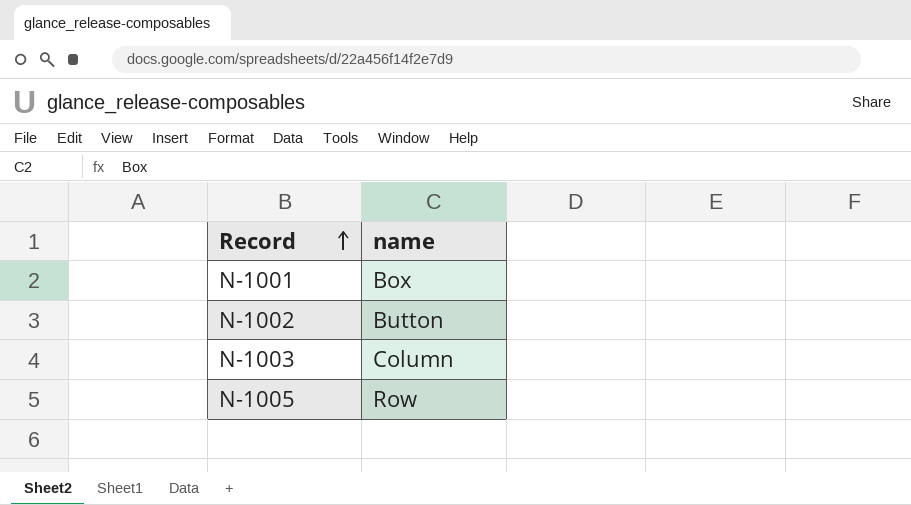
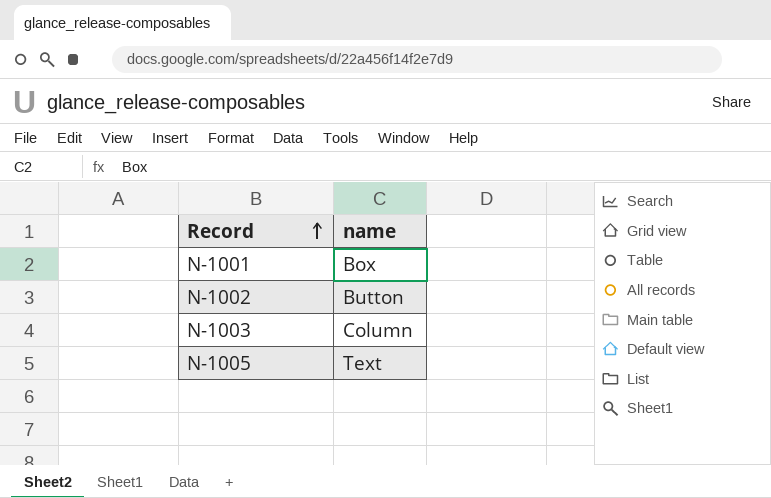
N-1005 | name: Row -> Text

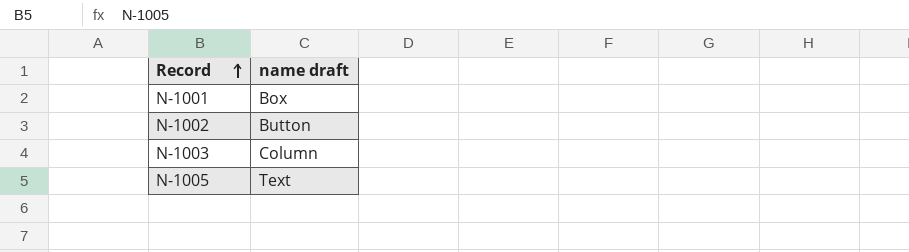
column name: name -> name draft

